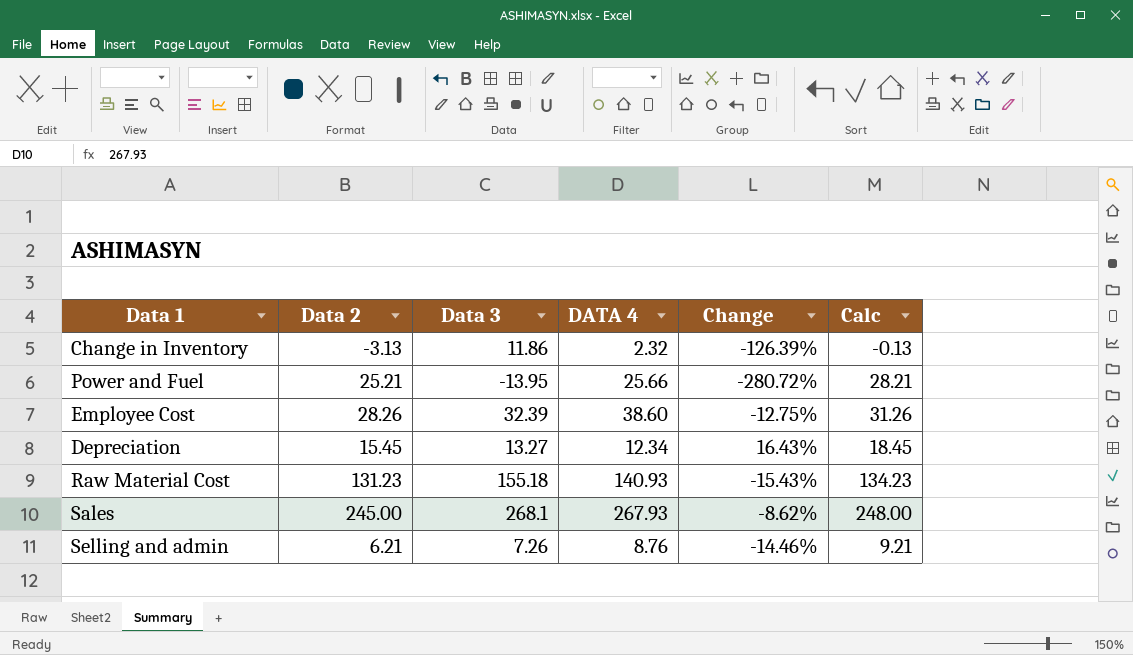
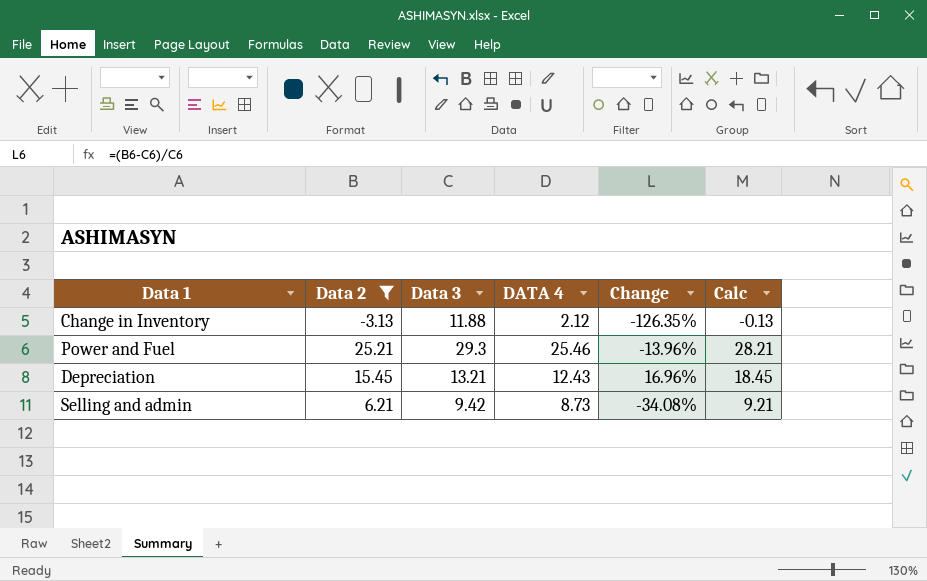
filter: none -> Data 2 <= 25.21
Change in Inventory | Data 3: 11.86 -> 11.88
Change in Inventory | DATA 4: 2.32 -> 2.12
Change in Inventory | Change: -126.39% -> -126.35%
Power and Fuel | Data 3: -13.95 -> 29.3
Power and Fuel | DATA 4: 25.66 -> 25.46
Power and Fuel | Change: -280.72% -> -13.96%
Depreciation | Data 3: 13.27 -> 13.21
Depreciation | DATA 4: 12.34 -> 12.43
Depreciation | Change: 16.43% -> 16.96%
Selling and admin | Data 3: 7.26 -> 9.42
Selling and admin | DATA 4: 8.76 -> 8.73
Selling and admin | Change: -14.46% -> -34.08%

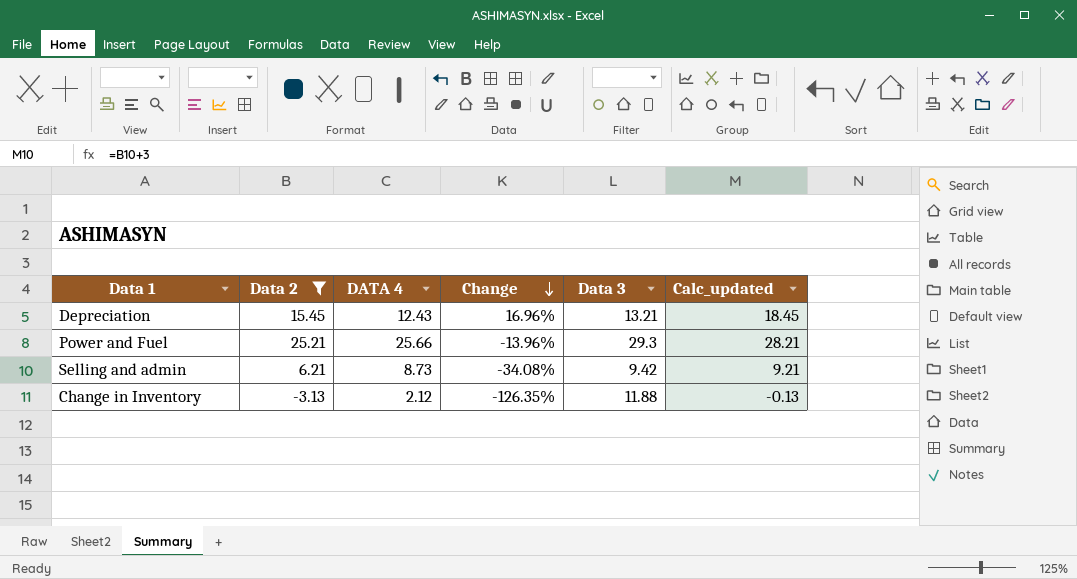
row order: none -> Change descending
column Data 3 | position: 3 -> 5
column name: Calc -> Calc_updated
Power and Fuel | DATA 4: 25.46 -> 25.66

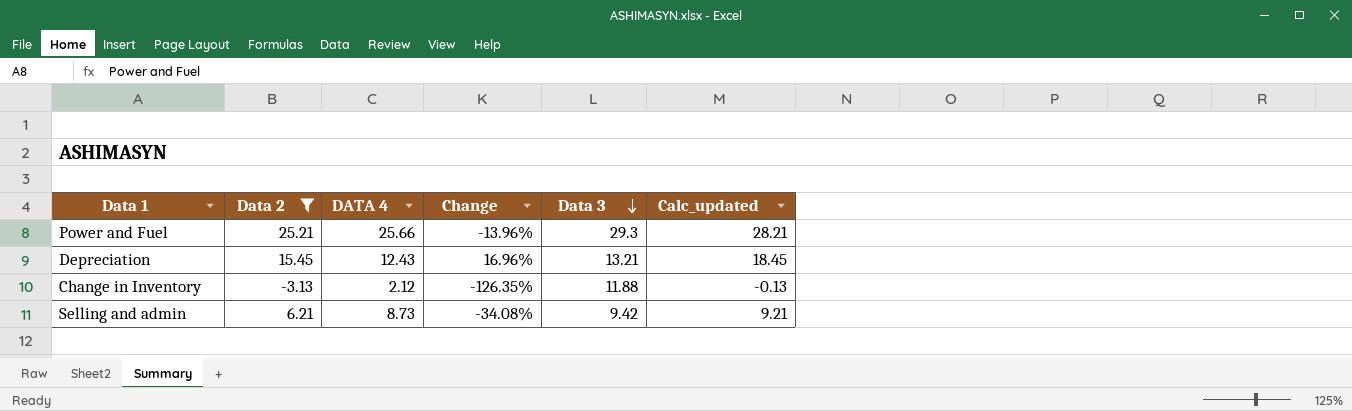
row order: Change descending -> Data 3 descending

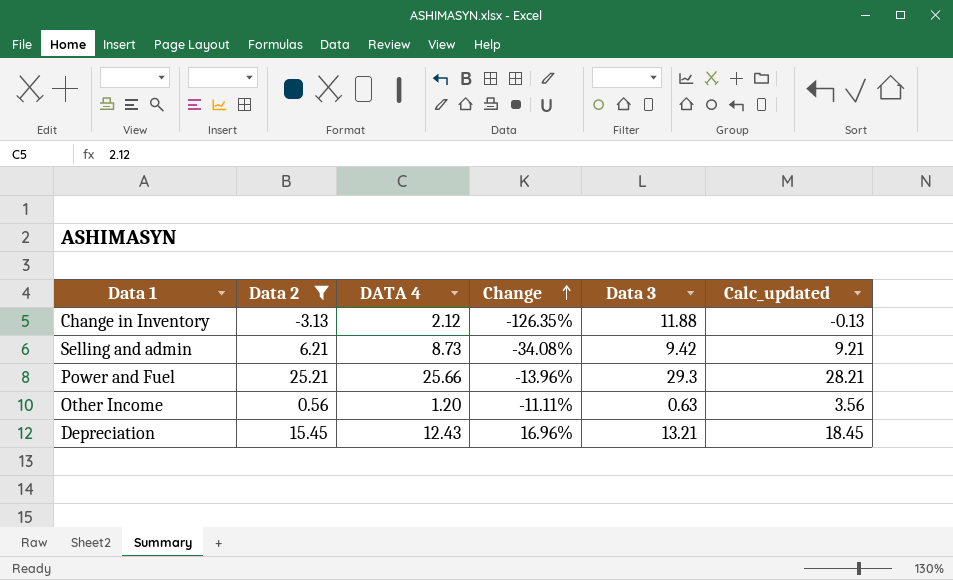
row order: Data 3 descending -> Change ascending
row Other Income: none -> 0.56 | 1.20 | -11.11% | 0.63 | 3.56

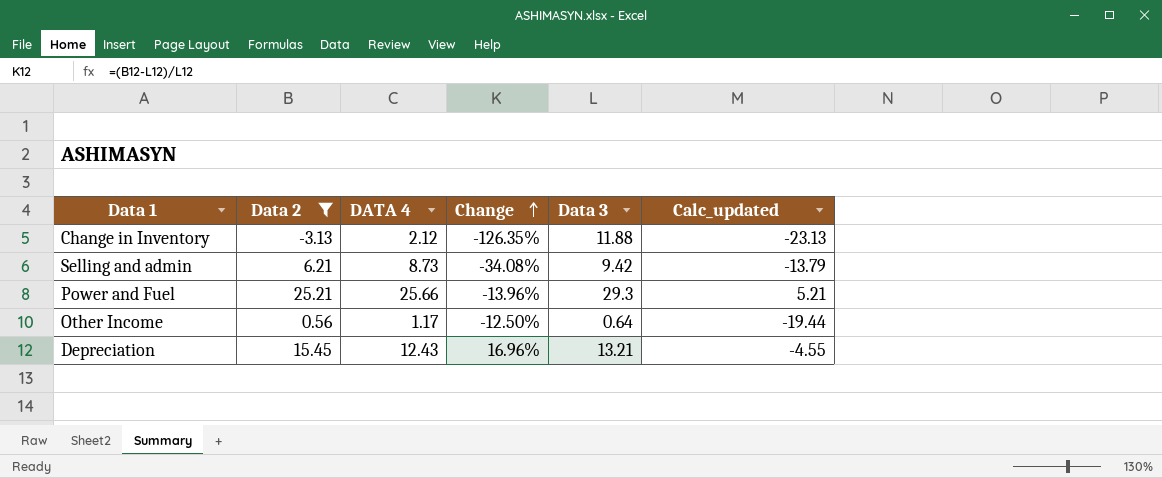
column Calc_updated | formula: [Data 2] + 3 -> [Data 2] - 20
Other Income | DATA 4: 1.20 -> 1.17
Other Income | Change: -11.11% -> -12.50%
Other Income | Data 3: 0.63 -> 0.64

